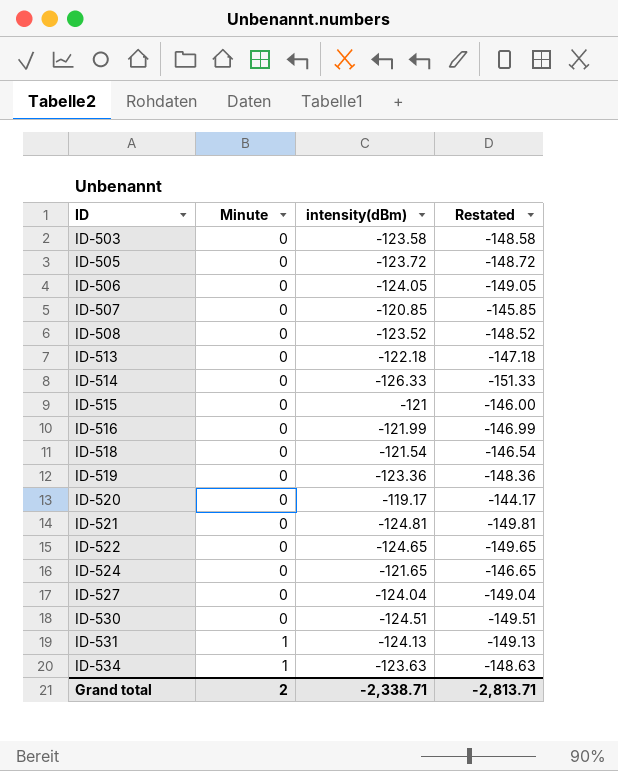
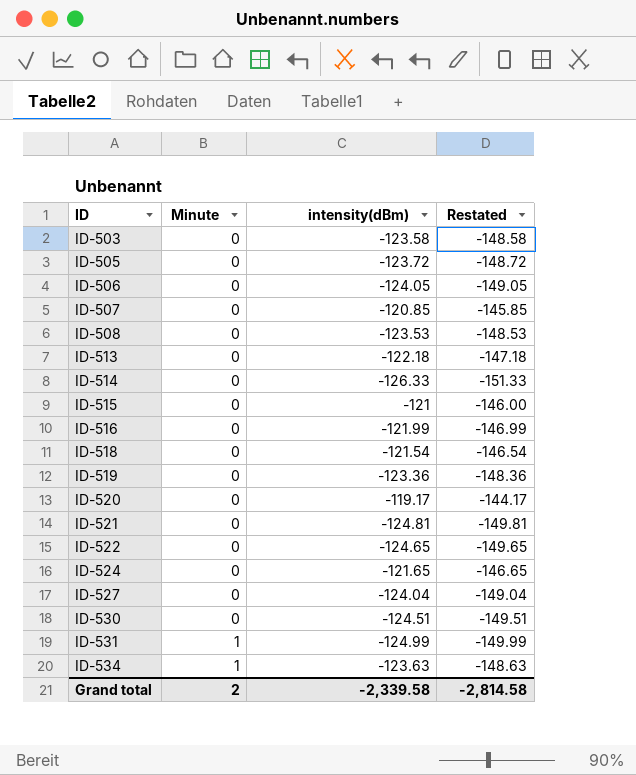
ID-508 | intensity(dBm): -123.52 -> -123.53
ID-508 | Restated: -148.52 -> -148.53
ID-531 | intensity(dBm): -124.13 -> -124.99
ID-531 | Restated: -149.13 -> -149.99
Grand total | intensity(dBm): -2,338.71 -> -2,339.58
Grand total | Restated: -2,813.71 -> -2,814.58

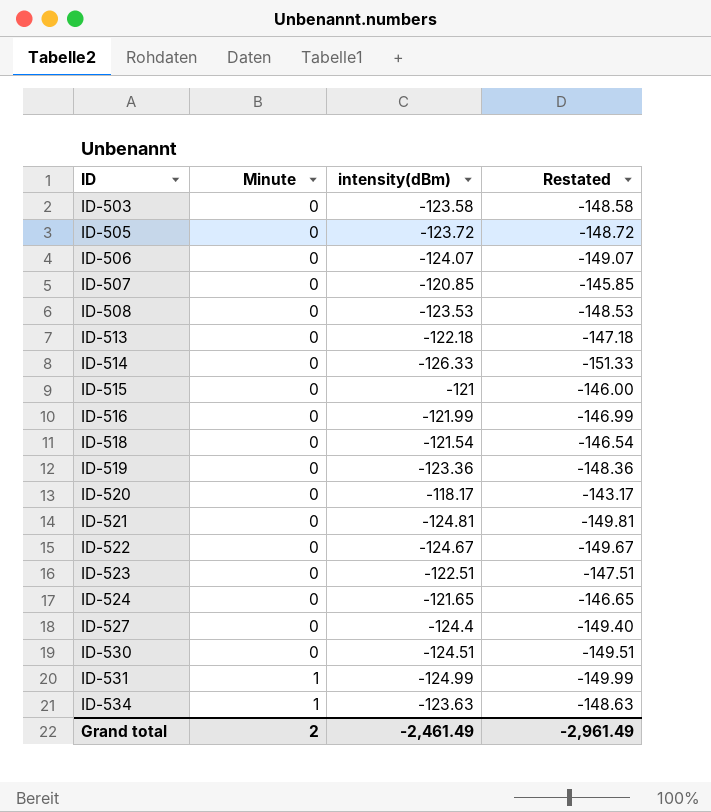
ID-506 | intensity(dBm): -124.05 -> -124.07
ID-506 | Restated: -149.05 -> -149.07
ID-520 | intensity(dBm): -119.17 -> -118.17
ID-520 | Restated: -144.17 -> -143.17
ID-522 | intensity(dBm): -124.65 -> -124.67
ID-522 | Restated: -149.65 -> -149.67
row ID-523: none -> 0 | -122.51 | -147.51
ID-527 | intensity(dBm): -124.04 -> -124.4
ID-527 | Restated: -149.04 -> -149.40
Grand total | intensity(dBm): -2,339.58 -> -2,461.49
Grand total | Restated: -2,814.58 -> -2,961.49

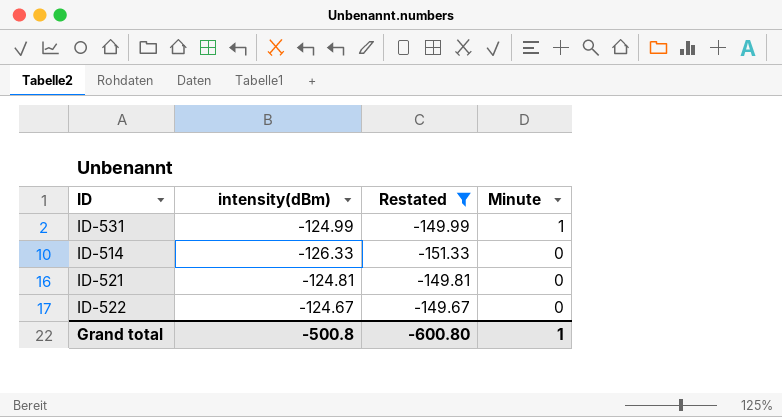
filter: none -> Restated <= -149.67
row order: ID ascending -> Minute descending
column Minute | position: 2 -> 4
Grand total | intensity(dBm): -2,461.49 -> -500.8
Grand total | Restated: -2,961.49 -> -600.80
Grand total | Minute: 2 -> 1

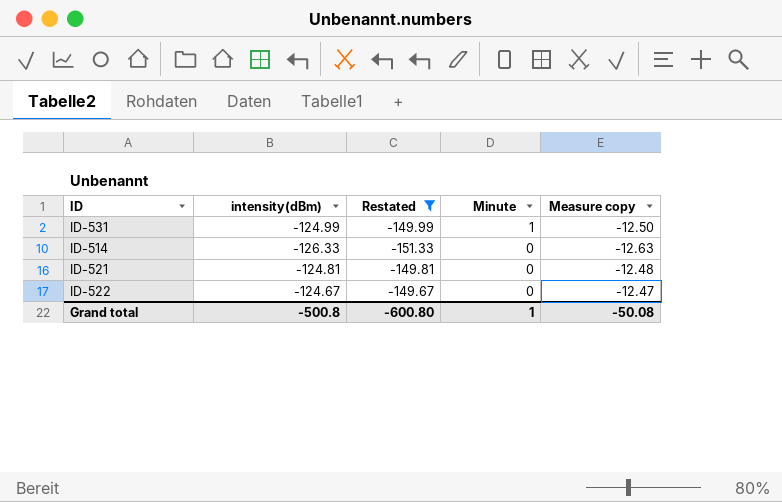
column Measure copy | formula: none -> [intensity(dBm)] * 0.1

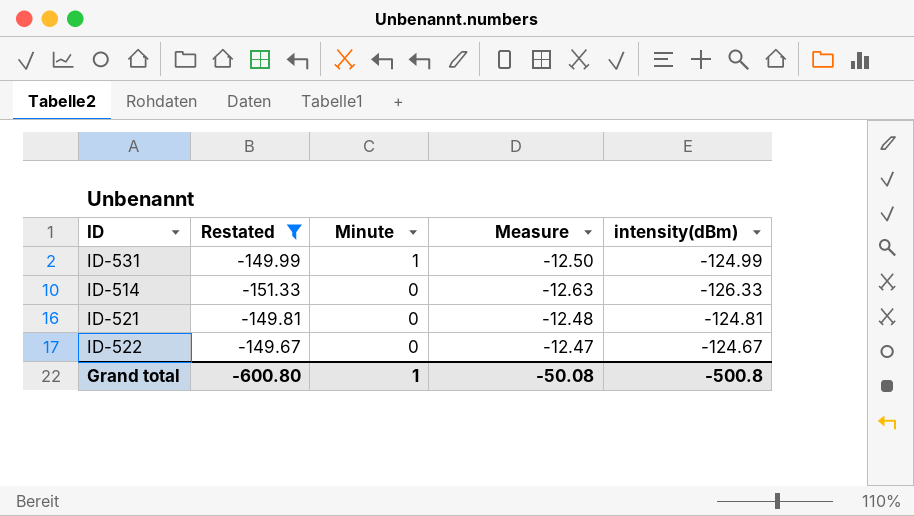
column name: Measure copy -> Measure
column intensity(dBm) | position: 2 -> 5

